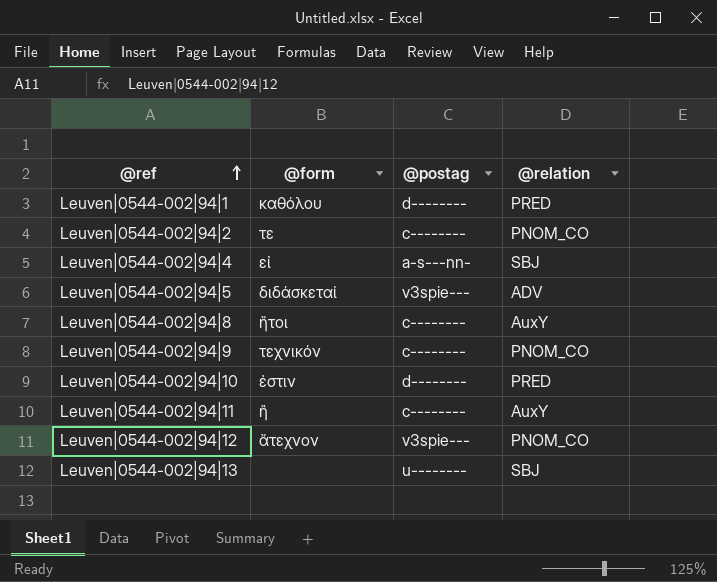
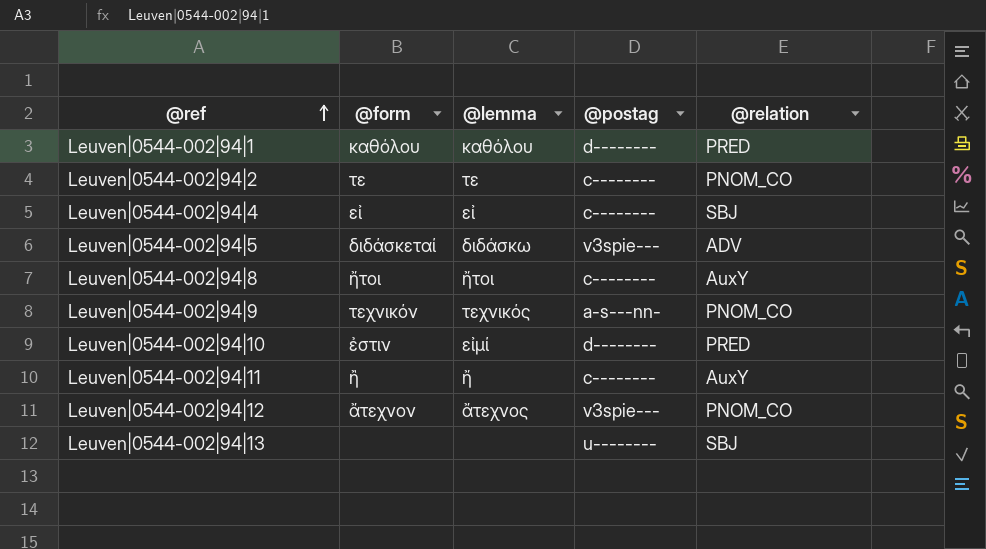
column @lemma | position: none -> 3
Leuven|0544-002|94|4 | @postag: a-s---nn- -> c--------
Leuven|0544-002|94|9 | @postag: c-------- -> a-s---nn-

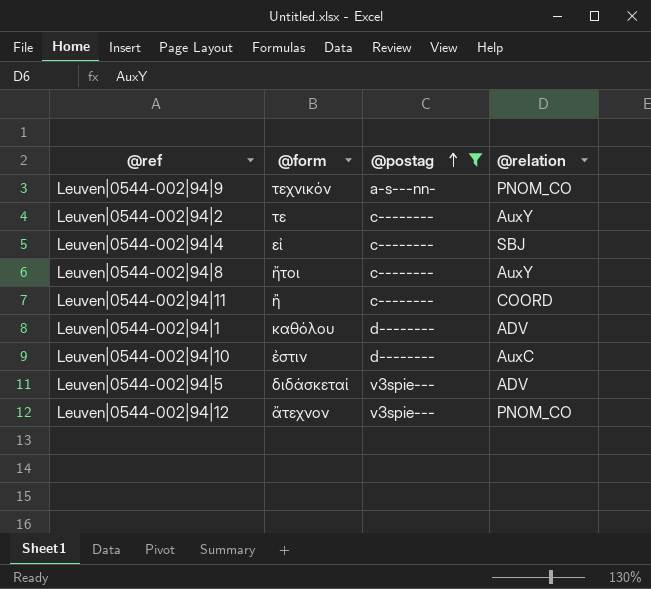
filter: none -> @postag != u--------
row order: @ref ascending -> @postag ascending
column @lemma | position: 3 -> none
Leuven|0544-002|94|2 | @relation: PNOM_CO -> AuxY
Leuven|0544-002|94|11 | @relation: AuxY -> COORD
Leuven|0544-002|94|1 | @relation: PRED -> ADV
Leuven|0544-002|94|10 | @relation: PRED -> AuxC

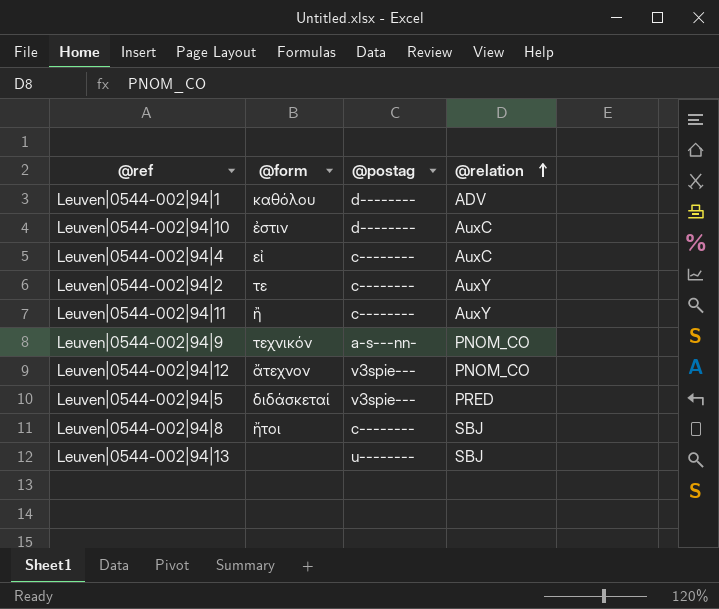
filter: @postag != u-------- -> none
row order: @postag ascending -> @relation ascending
Leuven|0544-002|94|4 | @relation: SBJ -> AuxC
Leuven|0544-002|94|11 | @relation: COORD -> AuxY
Leuven|0544-002|94|5 | @relation: ADV -> PRED
Leuven|0544-002|94|8 | @relation: AuxY -> SBJ

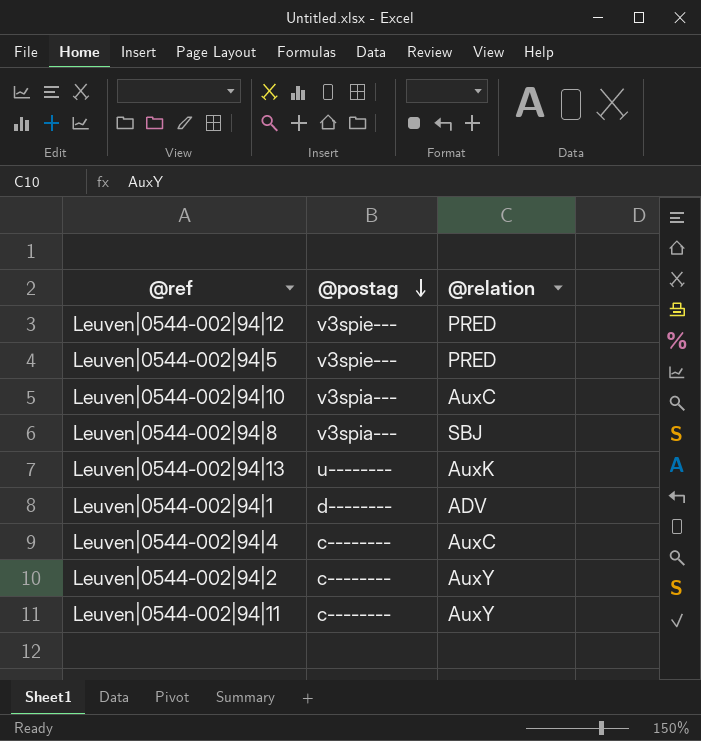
row order: @relation ascending -> @postag descending
column @form | position: 2 -> none
row Leuven|0544-002|94|9: τεχνικόν | a-s---nn- | PNOM_CO -> none
Leuven|0544-002|94|12 | @relation: PNOM_CO -> PRED
Leuven|0544-002|94|10 | @postag: d-------- -> v3spia---
Leuven|0544-002|94|8 | @postag: c-------- -> v3spia---
Leuven|0544-002|94|13 | @relation: SBJ -> AuxK

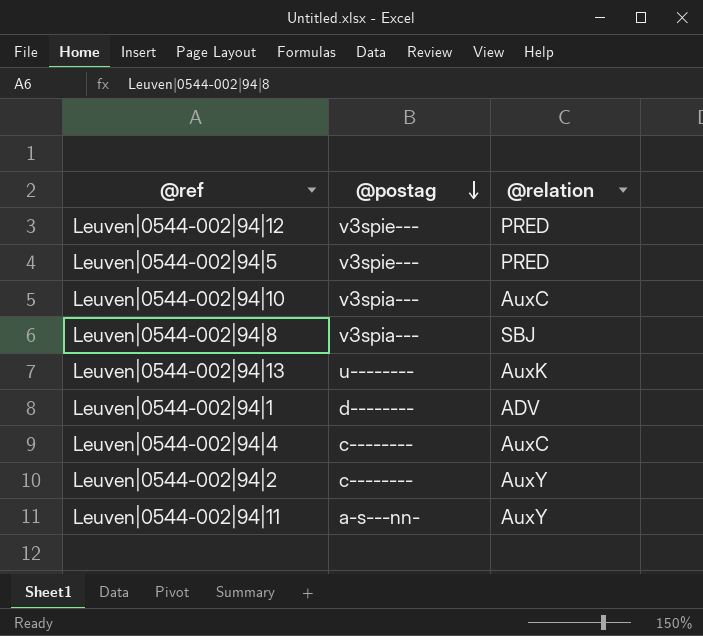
Leuven|0544-002|94|11 | @postag: c-------- -> a-s---nn-

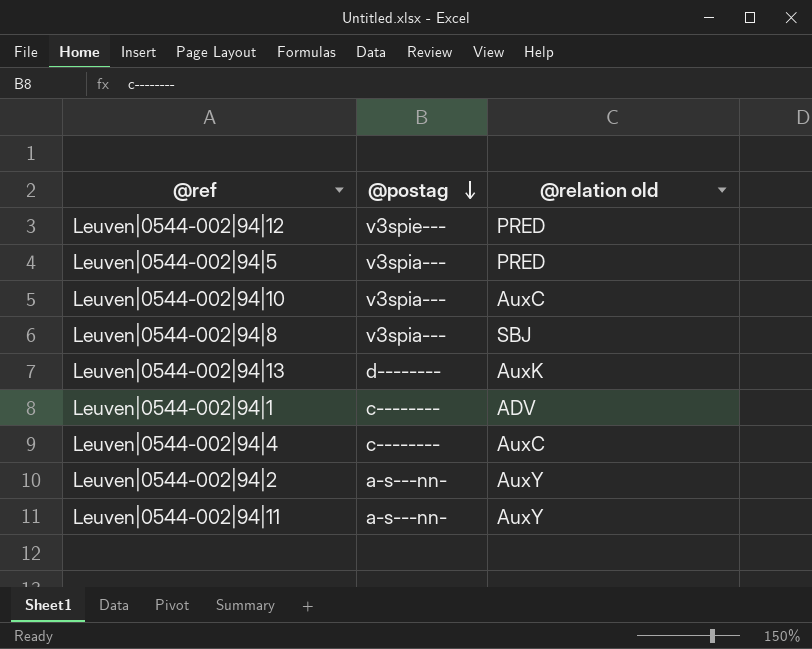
column name: @relation -> @relation old
Leuven|0544-002|94|5 | @postag: v3spie--- -> v3spia---
Leuven|0544-002|94|13 | @postag: u-------- -> d--------
Leuven|0544-002|94|1 | @postag: d-------- -> c--------
Leuven|0544-002|94|2 | @postag: c-------- -> a-s---nn-

